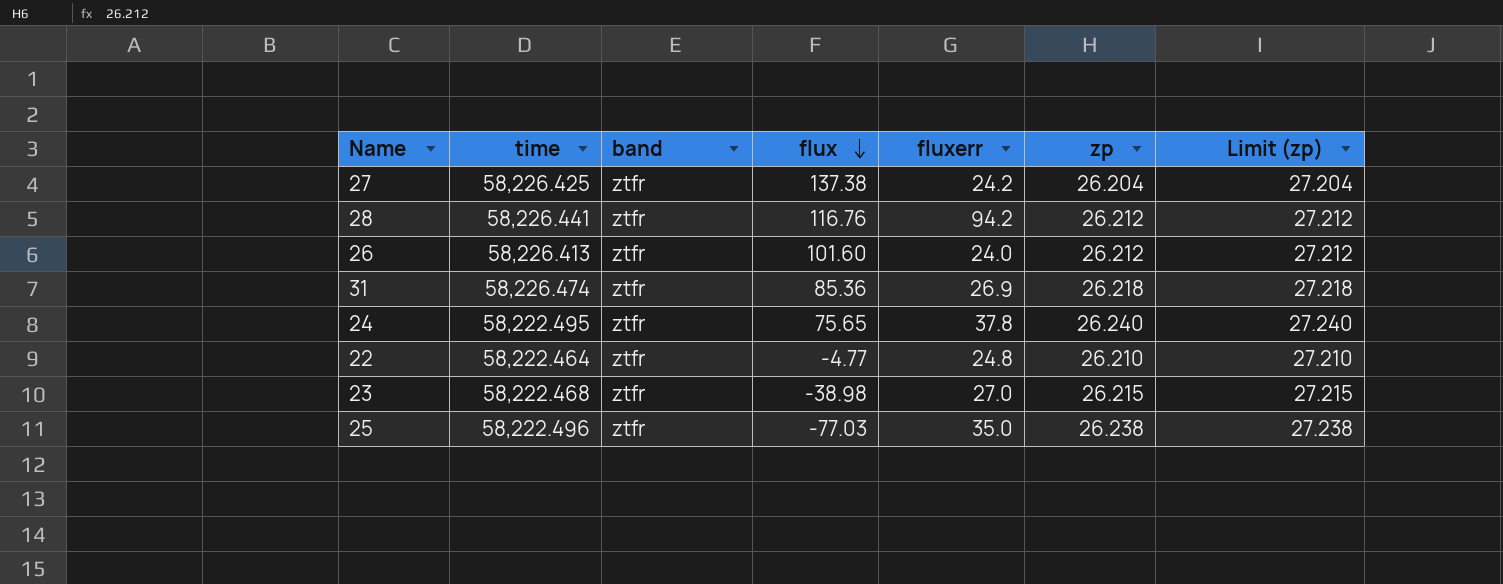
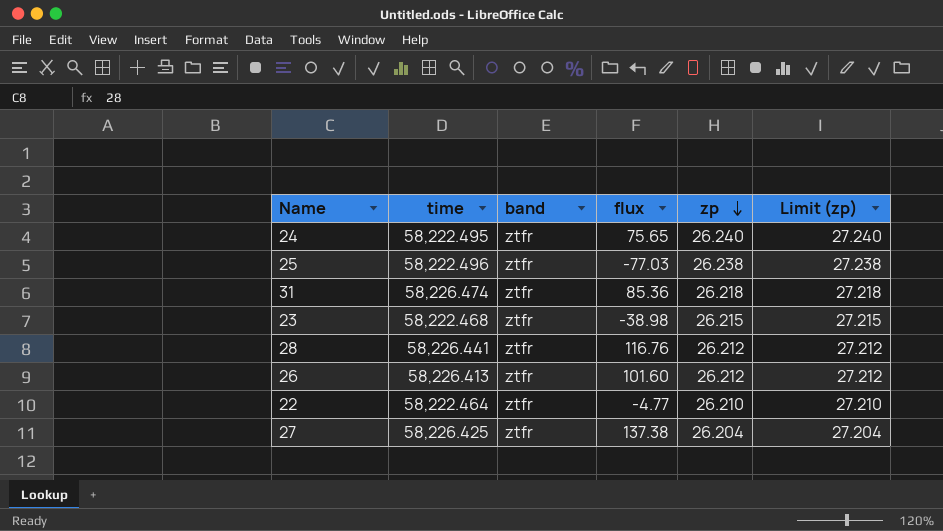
row order: flux descending -> zp descending
column fluxerr | position: 5 -> none

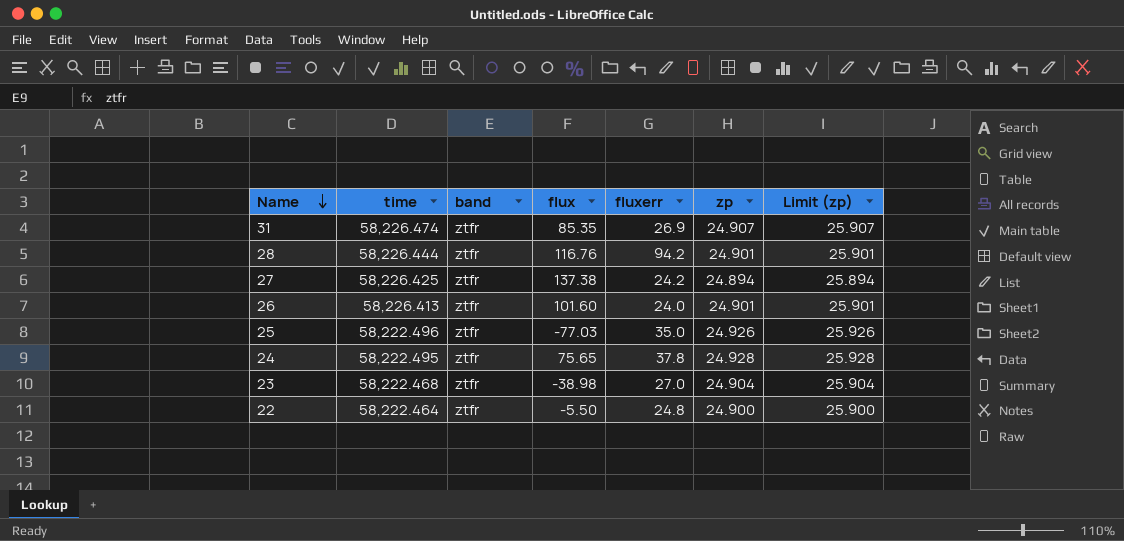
row order: zp descending -> Name descending
column fluxerr | position: none -> 5
31 | flux: 85.36 -> 85.35
31 | zp: 26.218 -> 24.907
31 | Limit (zp): 27.218 -> 25.907
28 | time: 58,226.441 -> 58,226.444
28 | zp: 26.212 -> 24.901
28 | Limit (zp): 27.212 -> 25.901
27 | zp: 26.204 -> 24.894
27 | Limit (zp): 27.204 -> 25.894
26 | zp: 26.212 -> 24.901
26 | Limit (zp): 27.212 -> 25.901
25 | zp: 26.238 -> 24.926
25 | Limit (zp): 27.238 -> 25.926
24 | zp: 26.240 -> 24.928
24 | Limit (zp): 27.240 -> 25.928
23 | zp: 26.215 -> 24.904
23 | Limit (zp): 27.215 -> 25.904
22 | flux: -4.77 -> -5.50
22 | zp: 26.210 -> 24.900
22 | Limit (zp): 27.210 -> 25.900

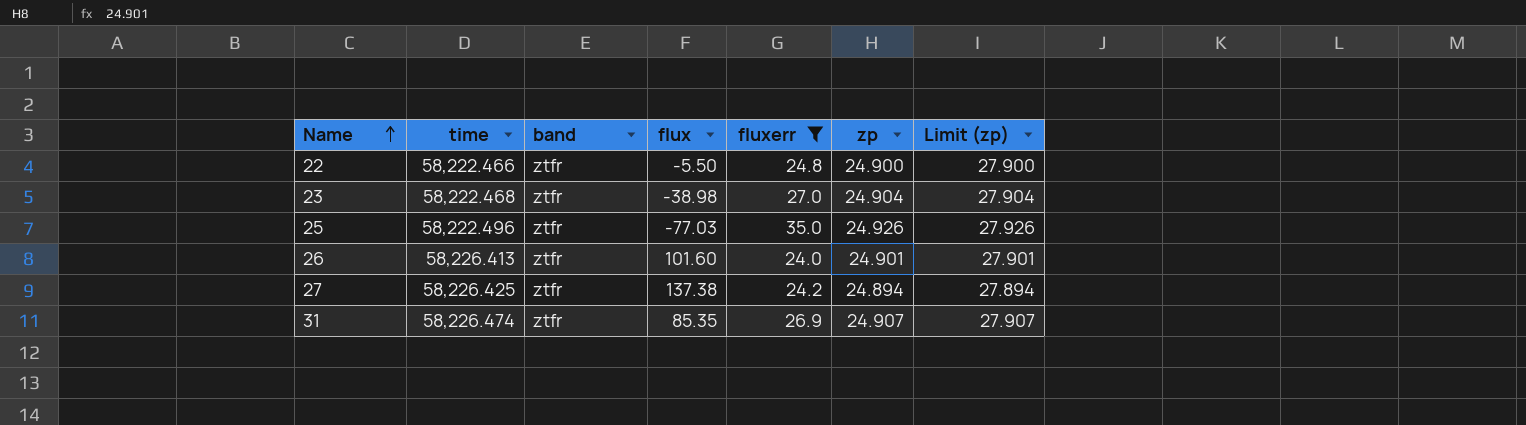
filter: none -> fluxerr <= 35.0
row order: Name descending -> Name ascending
column Limit (zp) | formula: [zp] + 1 -> [zp] + 3
22 | time: 58,222.464 -> 58,222.466

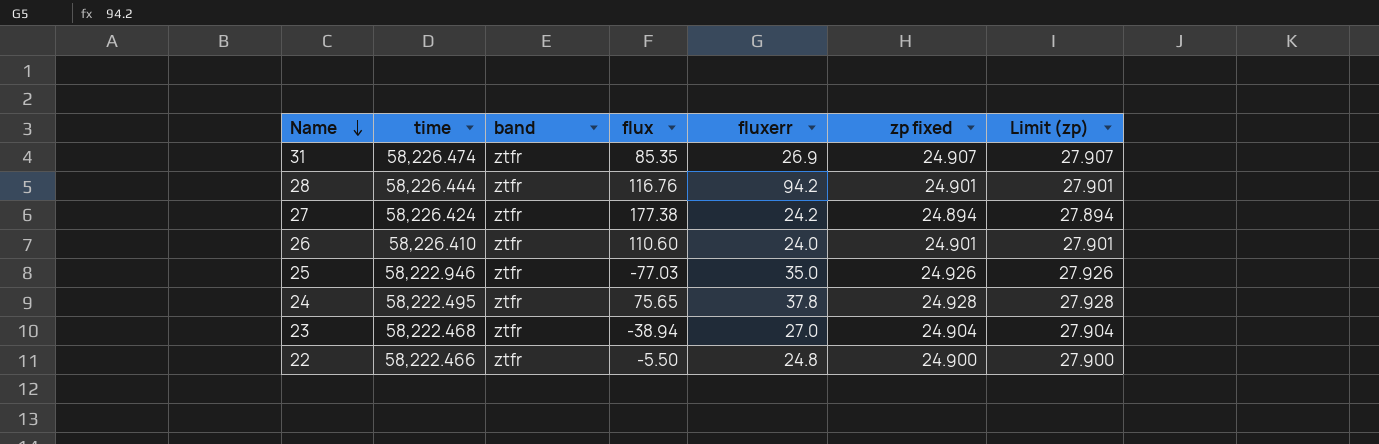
filter: fluxerr <= 35.0 -> none
row order: Name ascending -> Name descending
column name: zp -> zp fixed
27 | time: 58,226.425 -> 58,226.424
27 | flux: 137.38 -> 177.38
26 | time: 58,226.413 -> 58,226.410
26 | flux: 101.60 -> 110.60
25 | time: 58,222.496 -> 58,222.946
23 | flux: -38.98 -> -38.94

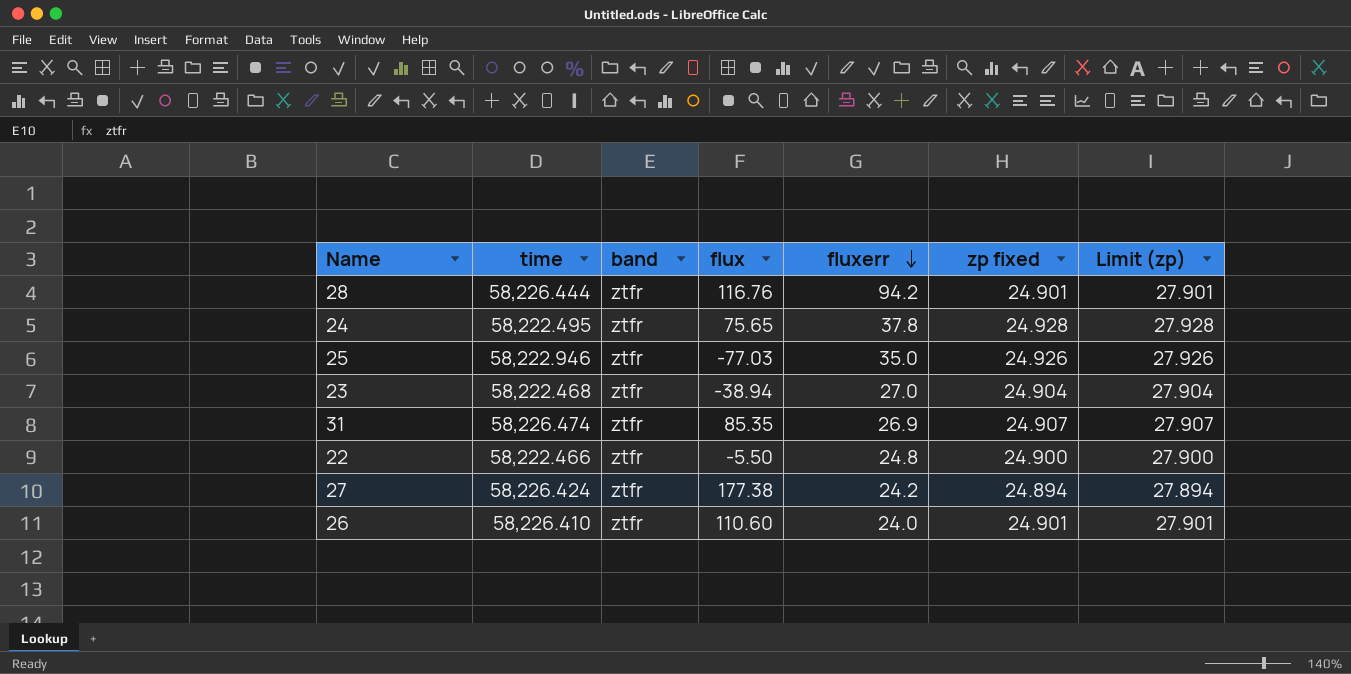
row order: Name descending -> fluxerr descending

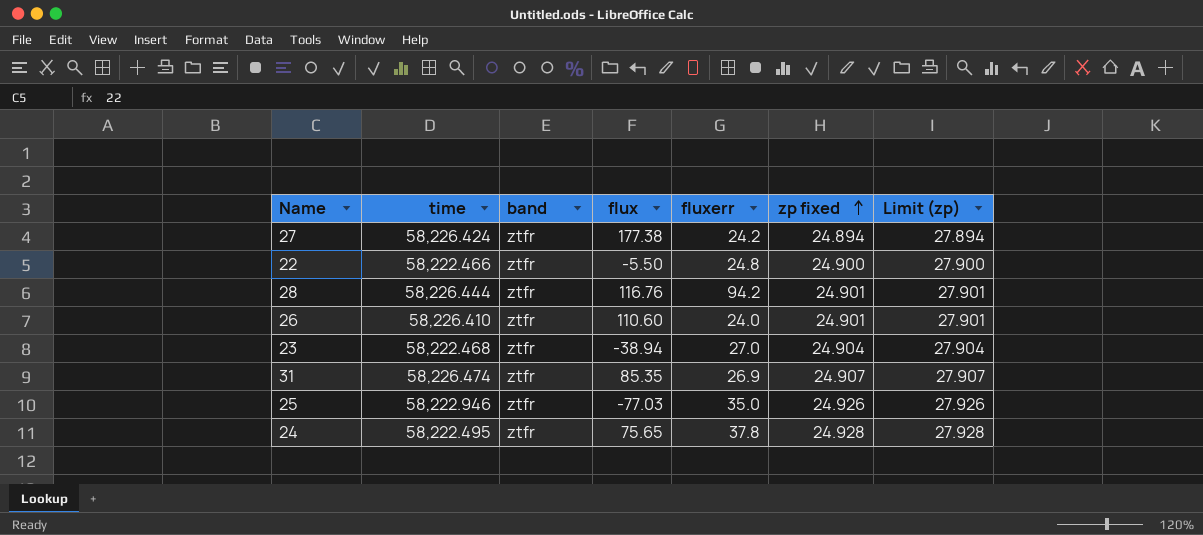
row order: fluxerr descending -> zp fixed ascending

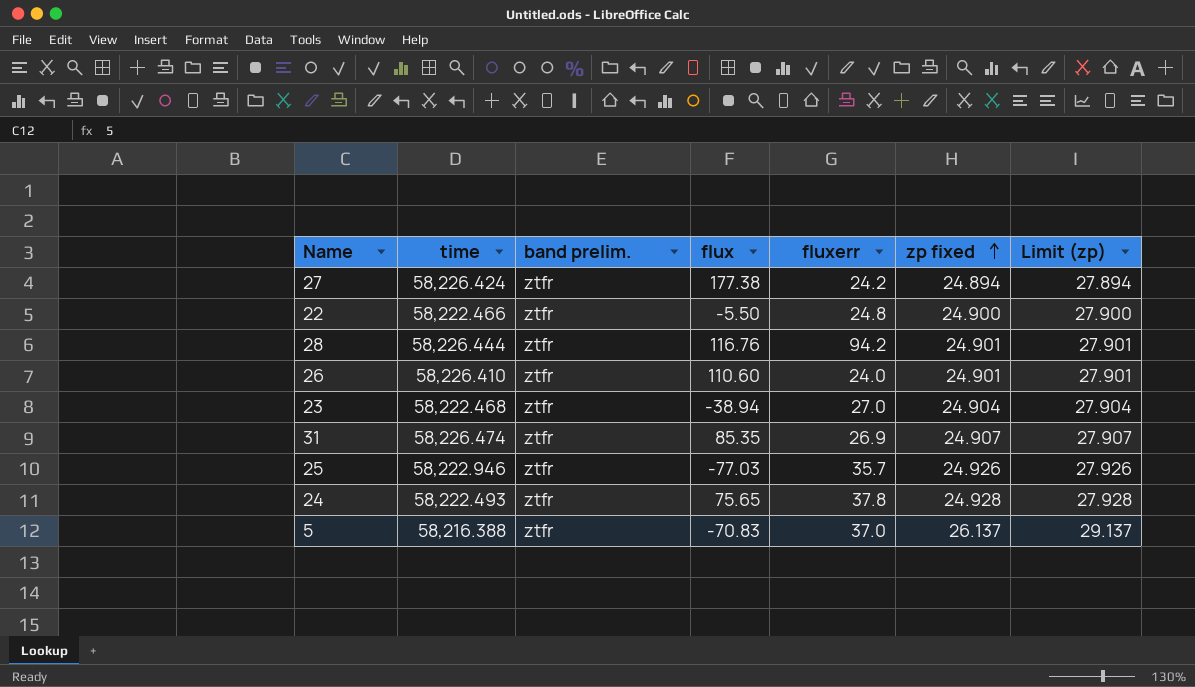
column name: band -> band prelim.
25 | fluxerr: 35.0 -> 35.7
24 | time: 58,222.495 -> 58,222.493
row 5: none -> 58,216.388 | ztfr | -70.83 | 37.0 | 26.137 | 29.137

